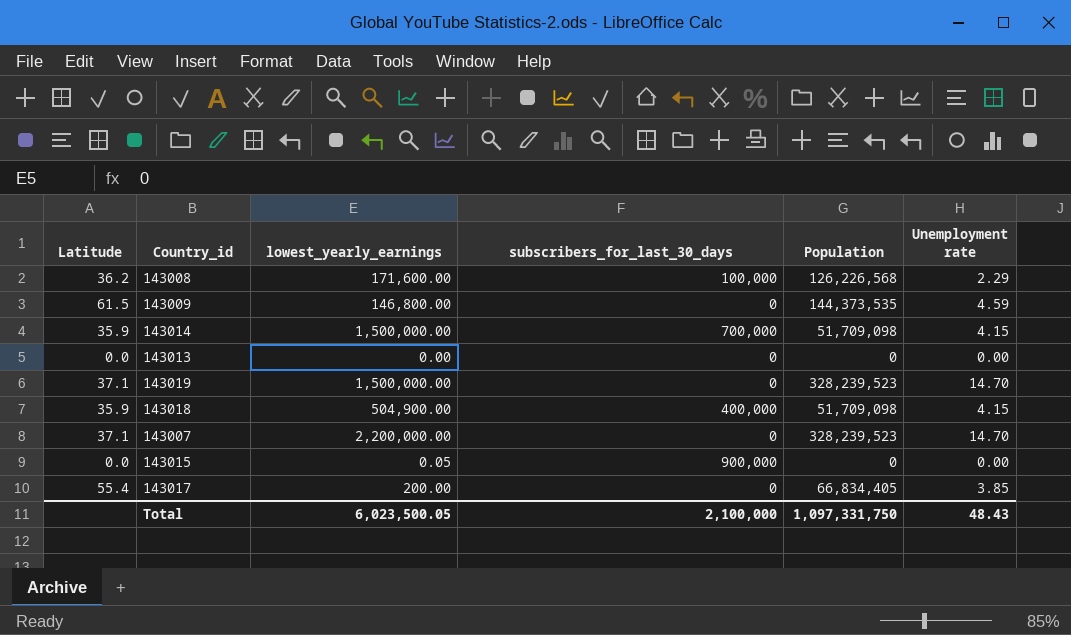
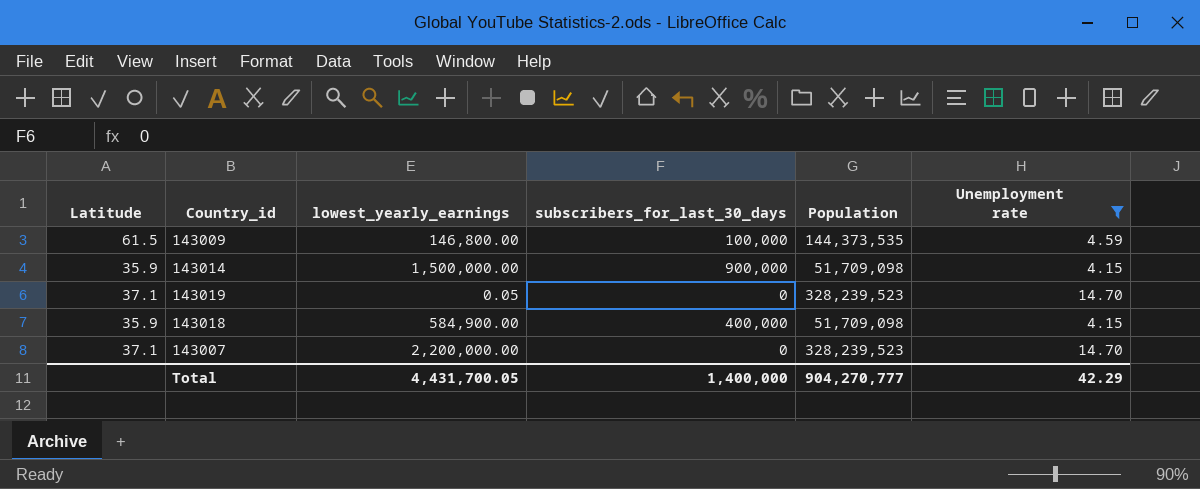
filter: none -> Unemployment rate >= 4.15
143009 | subscribers_for_last_30_days: 0 -> 100,000
143014 | subscribers_for_last_30_days: 700,000 -> 900,000
143019 | lowest_yearly_earnings: 1,500,000.00 -> 0.05
143018 | lowest_yearly_earnings: 504,900.00 -> 584,900.00
Total | lowest_yearly_earnings: 6,023,500.05 -> 4,431,700.05
Total | subscribers_for_last_30_days: 2,100,000 -> 1,400,000
Total | Population: 1,097,331,750 -> 904,270,777
Total | Unemployment rate: 48.43 -> 42.29

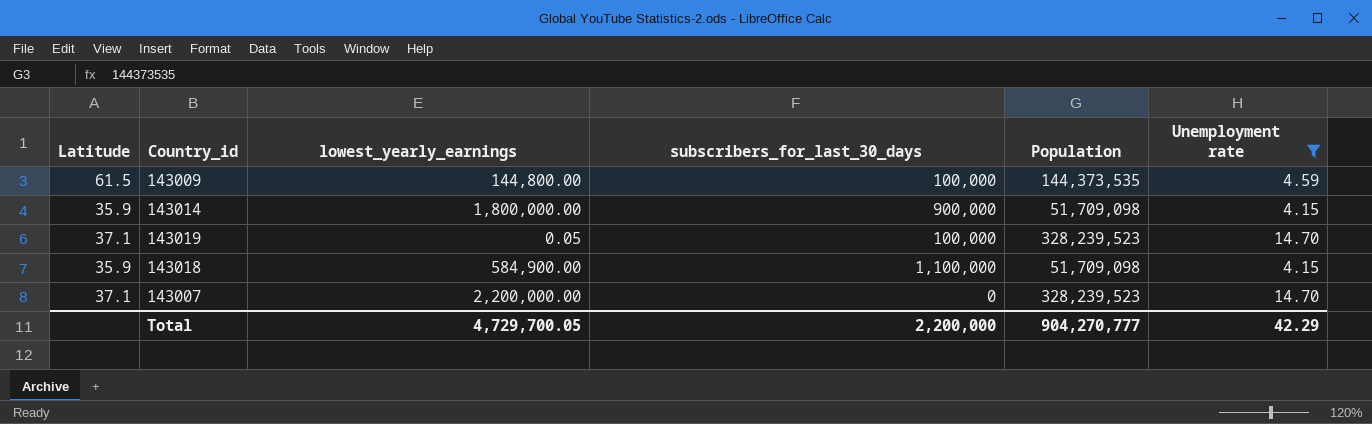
143009 | lowest_yearly_earnings: 146,800.00 -> 144,800.00
143014 | lowest_yearly_earnings: 1,500,000.00 -> 1,800,000.00
143019 | subscribers_for_last_30_days: 0 -> 100,000
143018 | subscribers_for_last_30_days: 400,000 -> 1,100,000
Total | lowest_yearly_earnings: 4,431,700.05 -> 4,729,700.05
Total | subscribers_for_last_30_days: 1,400,000 -> 2,200,000

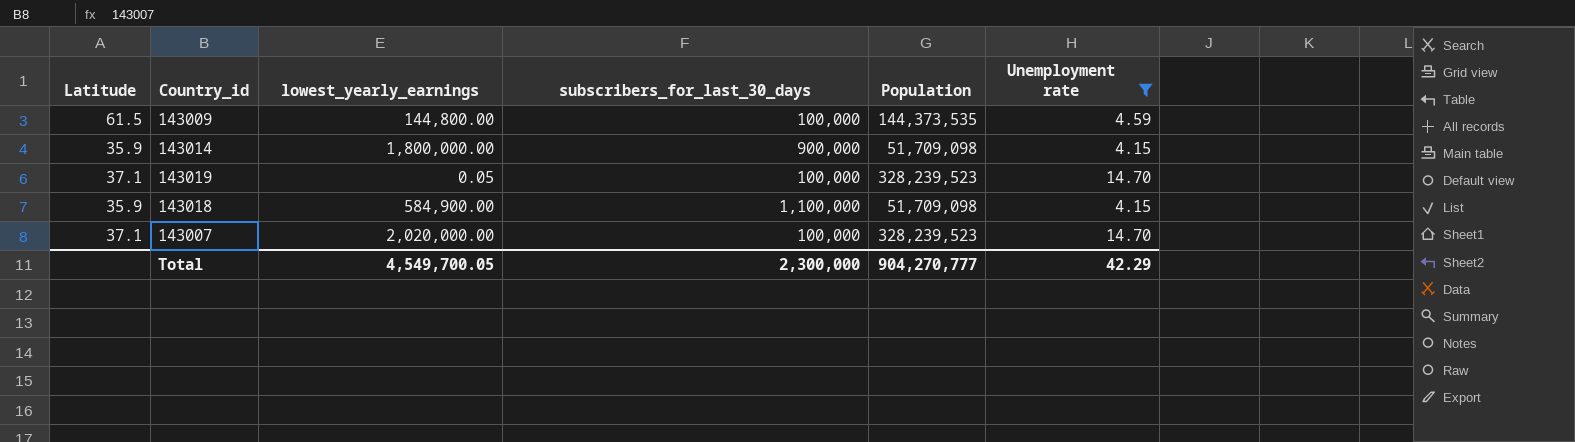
143007 | lowest_yearly_earnings: 2,200,000.00 -> 2,020,000.00
143007 | subscribers_for_last_30_days: 0 -> 100,000
Total | lowest_yearly_earnings: 4,729,700.05 -> 4,549,700.05
Total | subscribers_for_last_30_days: 2,200,000 -> 2,300,000

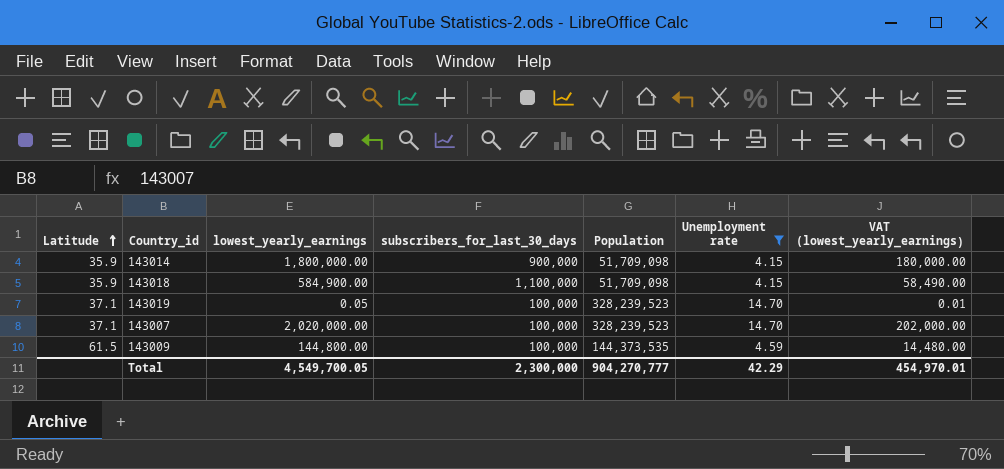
row order: none -> Latitude ascending
column VAT (lowest_yearly_earnings) | formula: none -> [lowest_yearly_earnings] * 0.1

